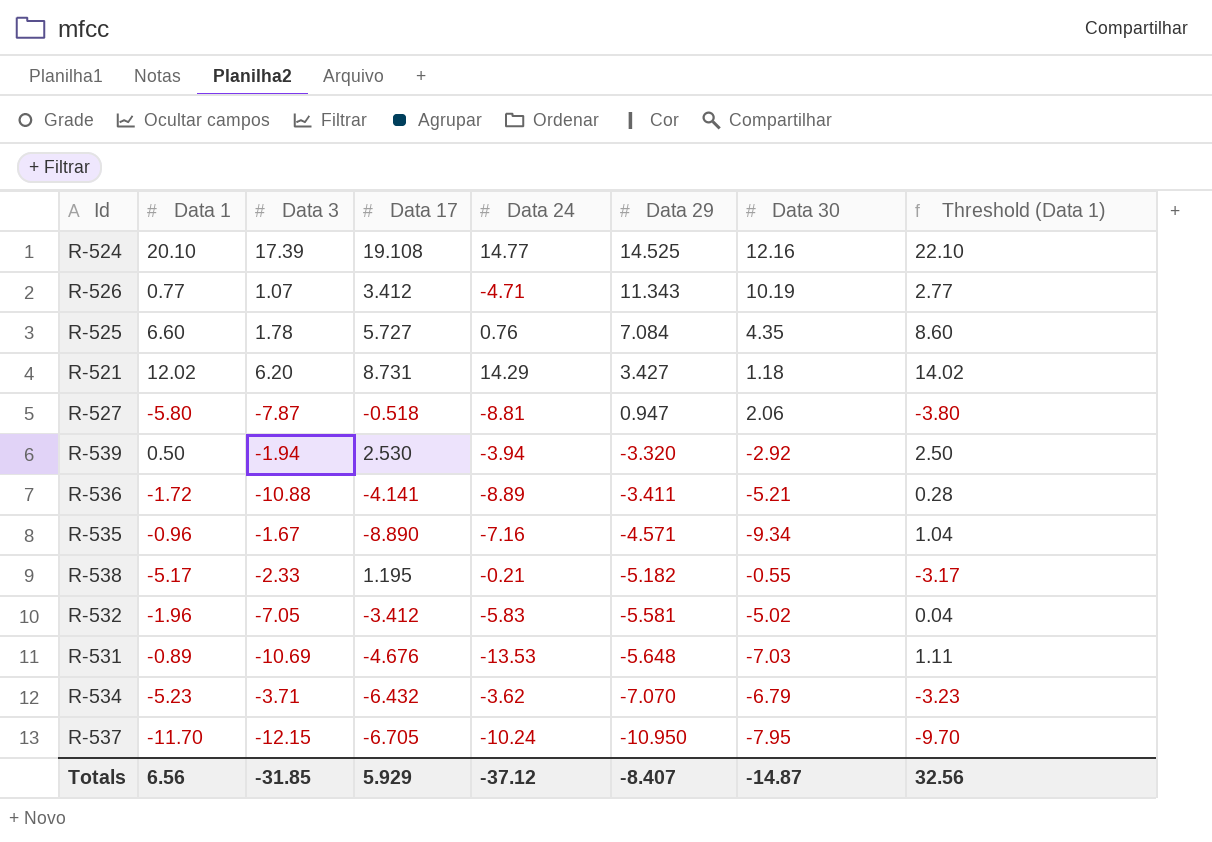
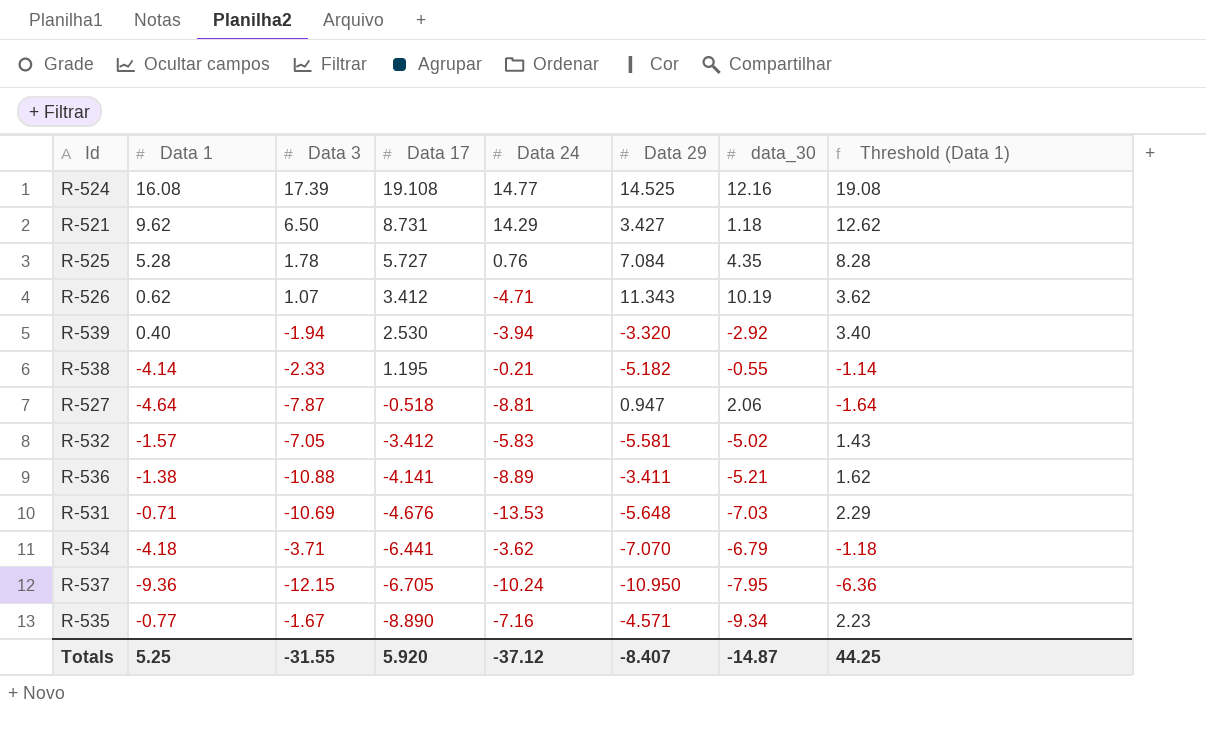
row order: Data 29 descending -> Data 17 descending
column name: Data 30 -> data_30
column Threshold (Data 1) | formula: [Data 1] + 2 -> [Data 1] + 3
R-524 | Data 1: 20.10 -> 16.08
R-521 | Data 1: 12.02 -> 9.62
R-521 | Data 3: 6.20 -> 6.50
R-525 | Data 1: 6.60 -> 5.28
R-526 | Data 1: 0.77 -> 0.62
R-539 | Data 1: 0.50 -> 0.40
R-538 | Data 1: -5.17 -> -4.14
R-527 | Data 1: -5.80 -> -4.64
R-532 | Data 1: -1.96 -> -1.57
R-536 | Data 1: -1.72 -> -1.38
R-531 | Data 1: -0.89 -> -0.71
R-534 | Data 1: -5.23 -> -4.18
R-534 | Data 17: -6.432 -> -6.441
R-537 | Data 1: -11.70 -> -9.36
R-535 | Data 1: -0.96 -> -0.77
Totals | Data 1: 6.56 -> 5.25
Totals | Data 3: -31.85 -> -31.55
Totals | Data 17: 5.929 -> 5.920
Totals | Threshold (Data 1): 32.56 -> 44.25

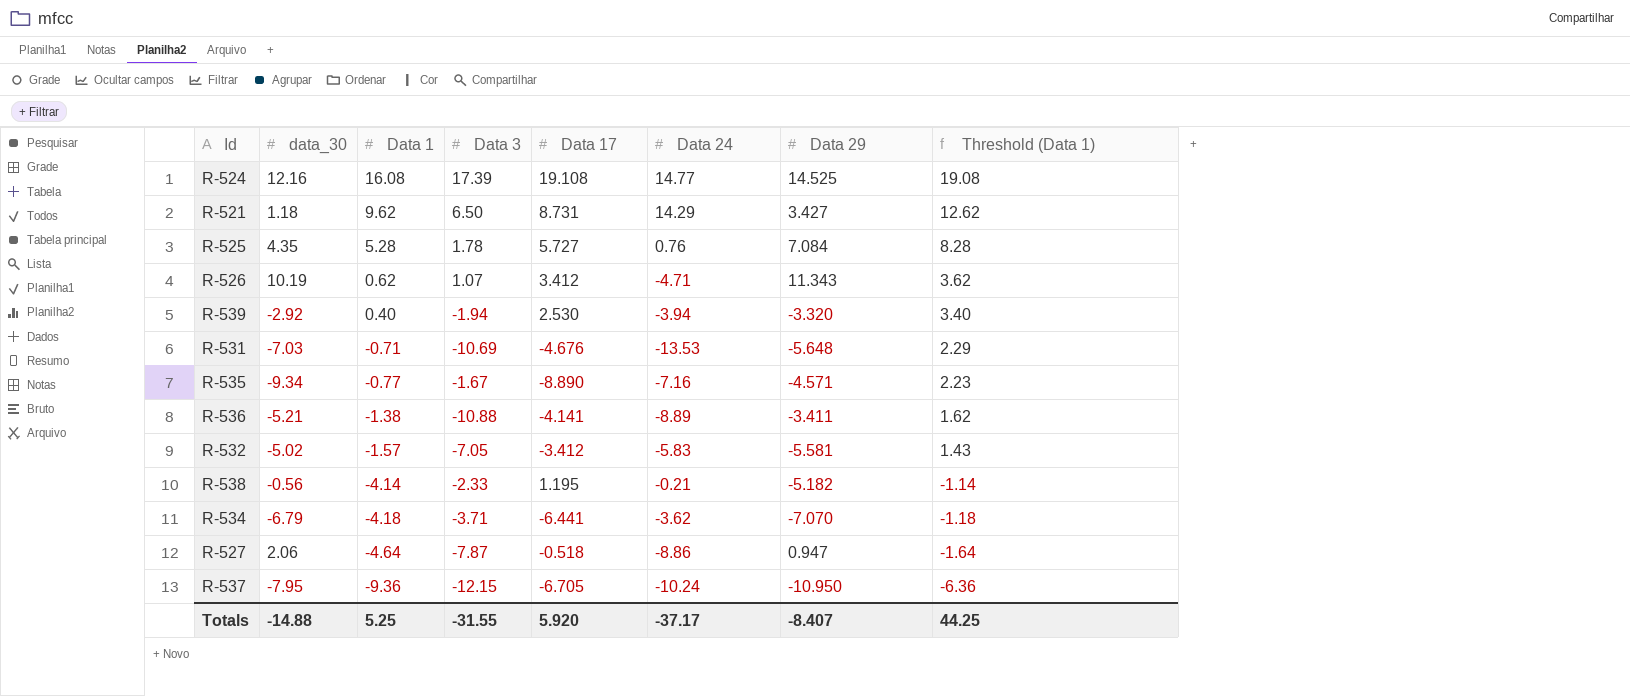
row order: Data 17 descending -> Data 1 descending
column data_30 | position: 7 -> 2
R-538 | data_30: -0.55 -> -0.56
R-527 | Data 24: -8.81 -> -8.86
Totals | data_30: -14.87 -> -14.88
Totals | Data 24: -37.12 -> -37.17

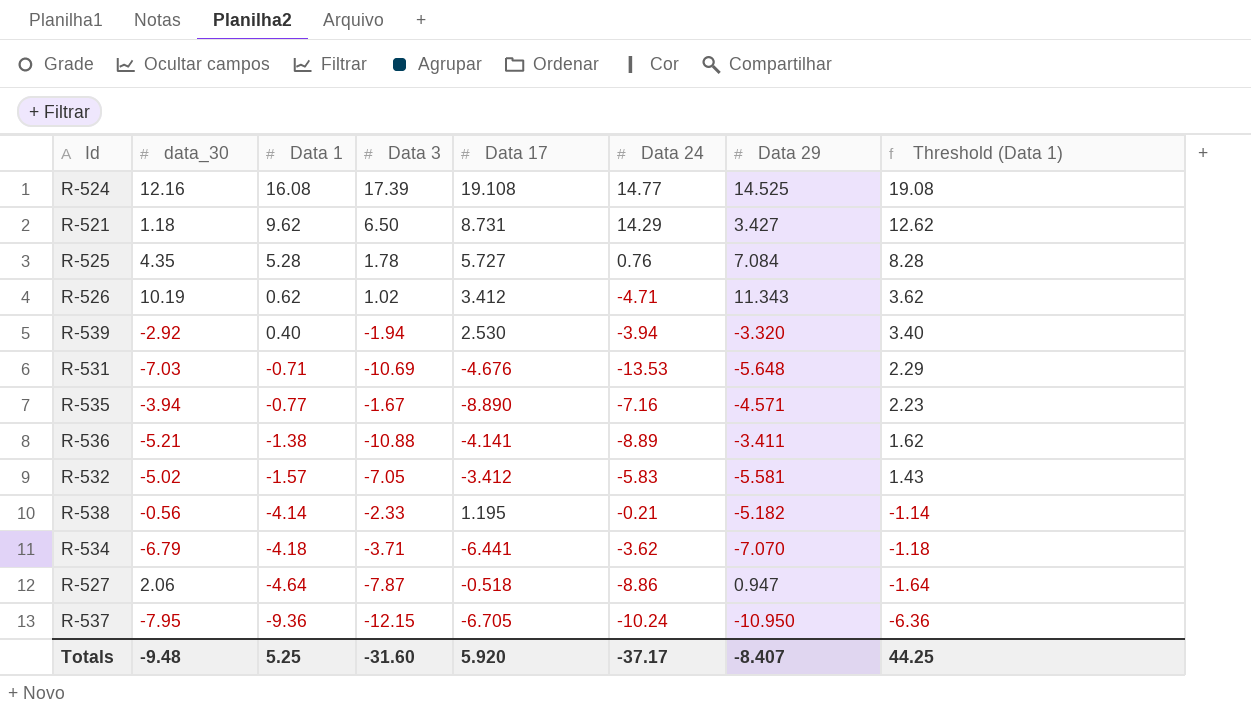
R-526 | Data 3: 1.07 -> 1.02
R-535 | data_30: -9.34 -> -3.94
Totals | data_30: -14.88 -> -9.48
Totals | Data 3: -31.55 -> -31.60

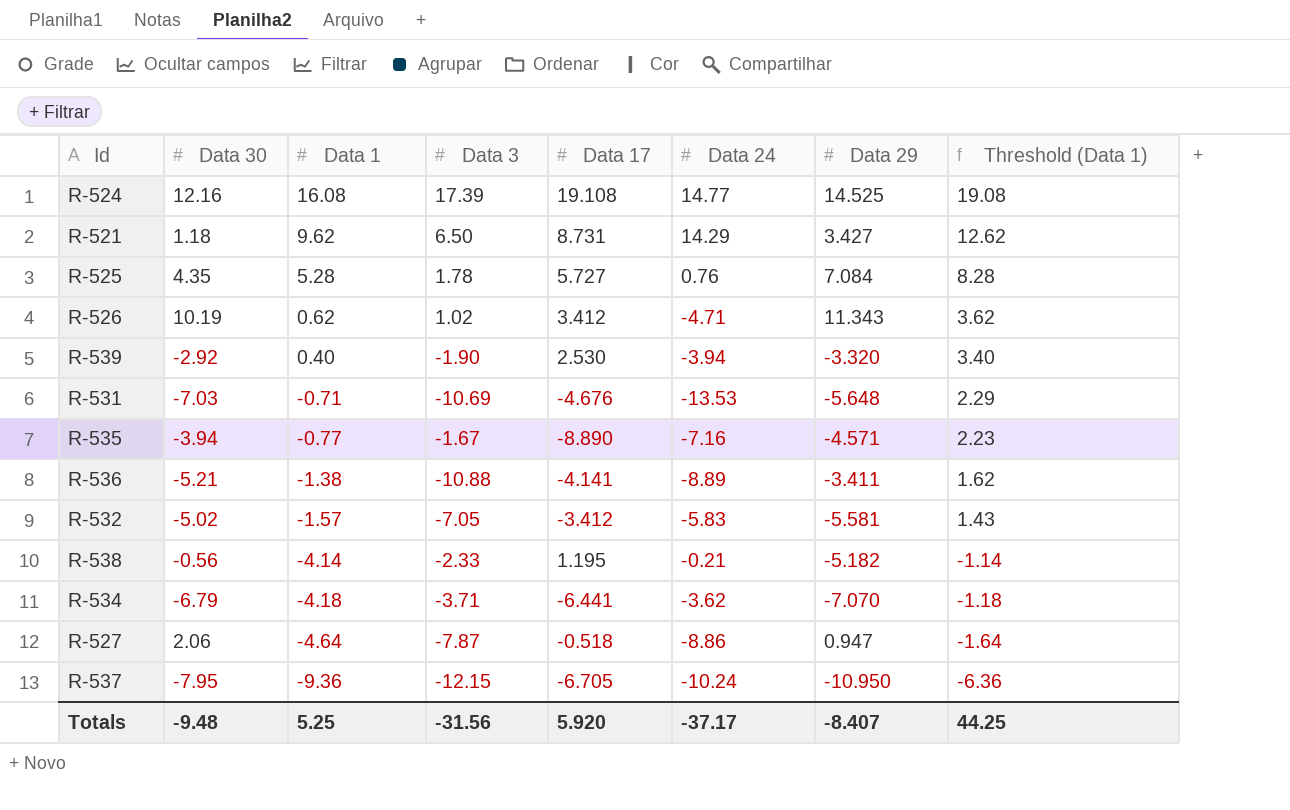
column name: data_30 -> Data 30
R-539 | Data 3: -1.94 -> -1.90
Totals | Data 3: -31.60 -> -31.56

